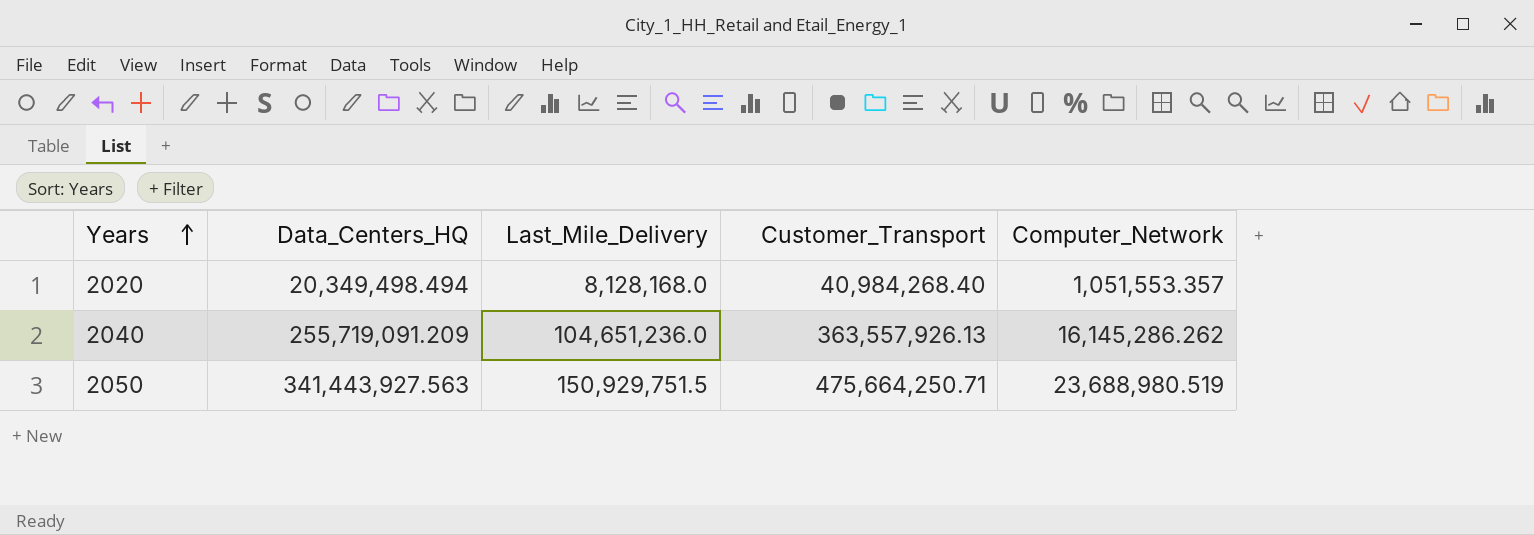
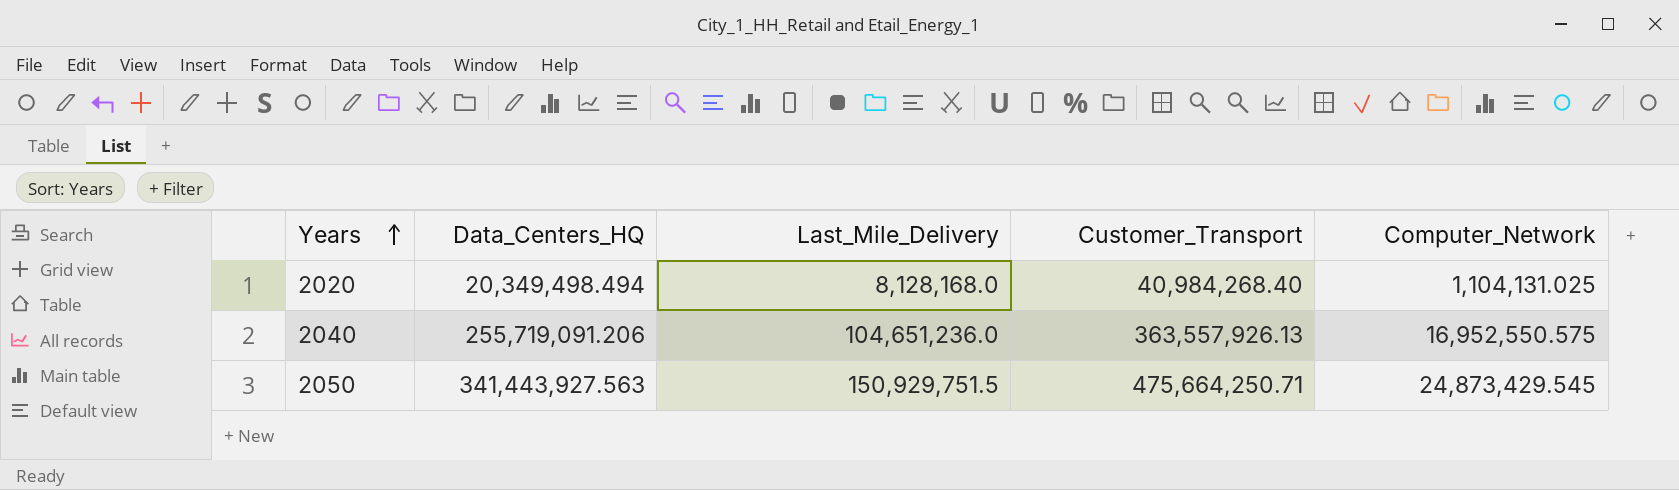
2020 | Computer_Network: 1,051,553.357 -> 1,104,131.025
2040 | Data_Centers_HQ: 255,719,091.209 -> 255,719,091.206
2040 | Computer_Network: 16,145,286.262 -> 16,952,550.575
2050 | Computer_Network: 23,688,980.519 -> 24,873,429.545

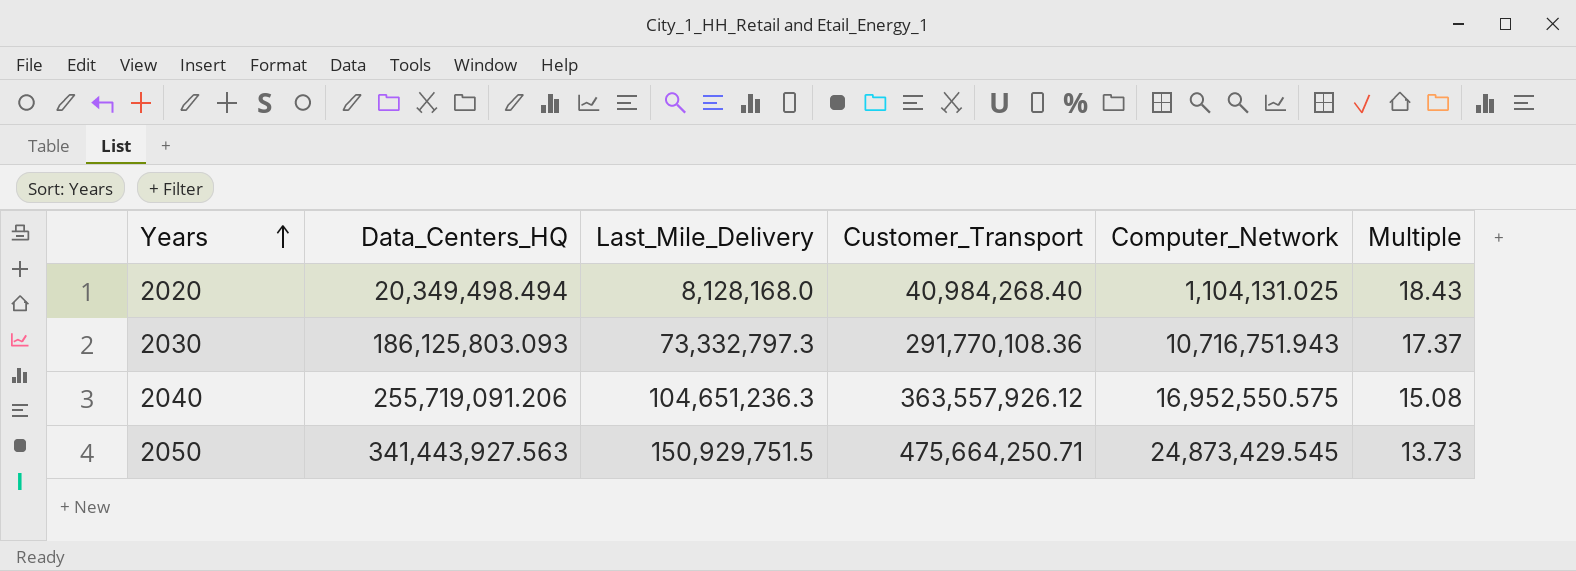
column Multiple | formula: none -> [Data_Centers_HQ] / [Computer_Network]
row 2030: none -> 186,125,803.093 | 73,332,797.3 | 291,770,108.36 | 10,716,751.943 | 17.37
2040 | Last_Mile_Delivery: 104,651,236.0 -> 104,651,236.3
2040 | Customer_Transport: 363,557,926.13 -> 363,557,926.12

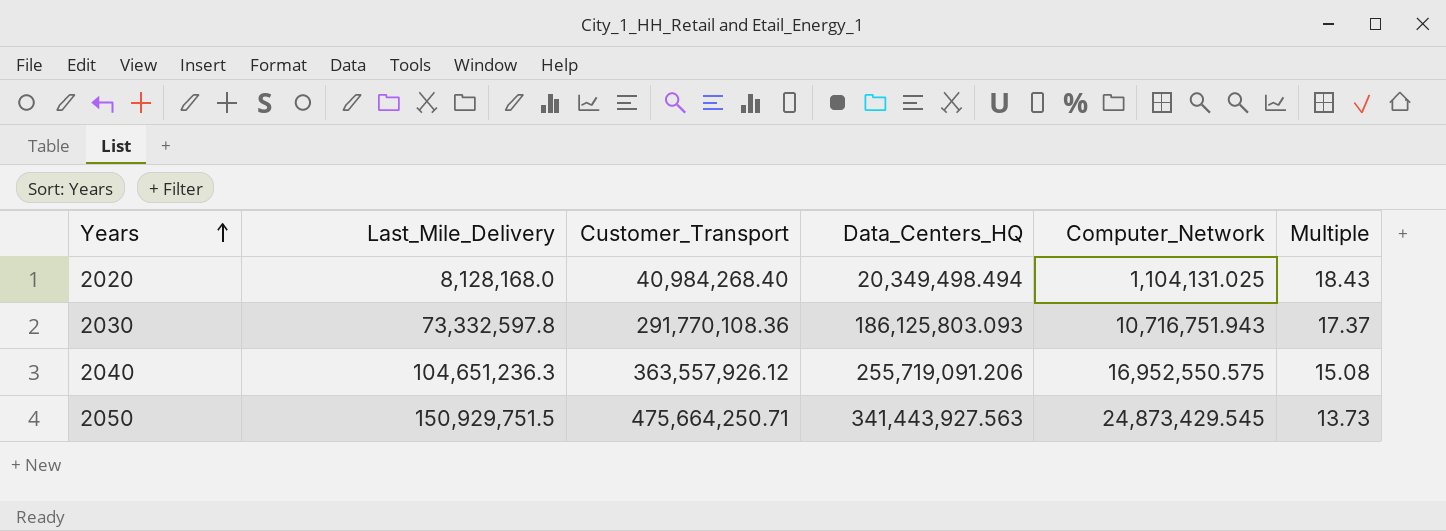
column Data_Centers_HQ | position: 2 -> 4
2030 | Last_Mile_Delivery: 73,332,797.3 -> 73,332,597.8

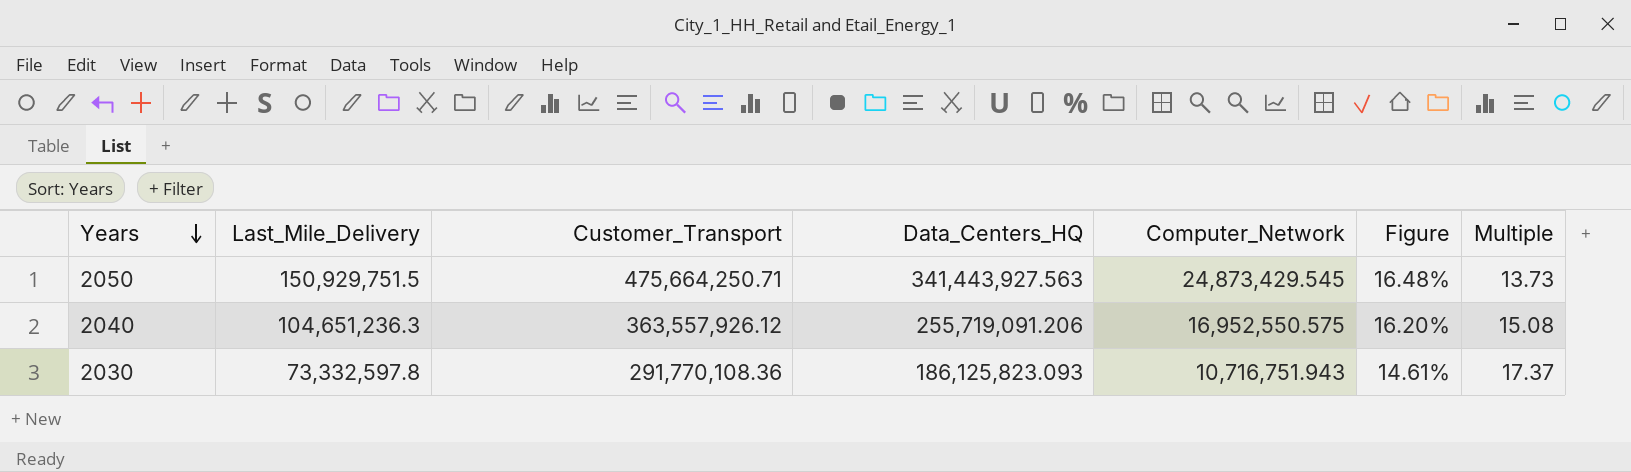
row order: Years ascending -> Years descending
column Figure | formula: none -> [Computer_Network] / [Last_Mile_Delivery]
row 2020: 8,128,168.0 | 40,984,268.40 | 20,349,498.494 | 1,104,131.025 | 18.43 -> none
2030 | Data_Centers_HQ: 186,125,803.093 -> 186,125,823.093

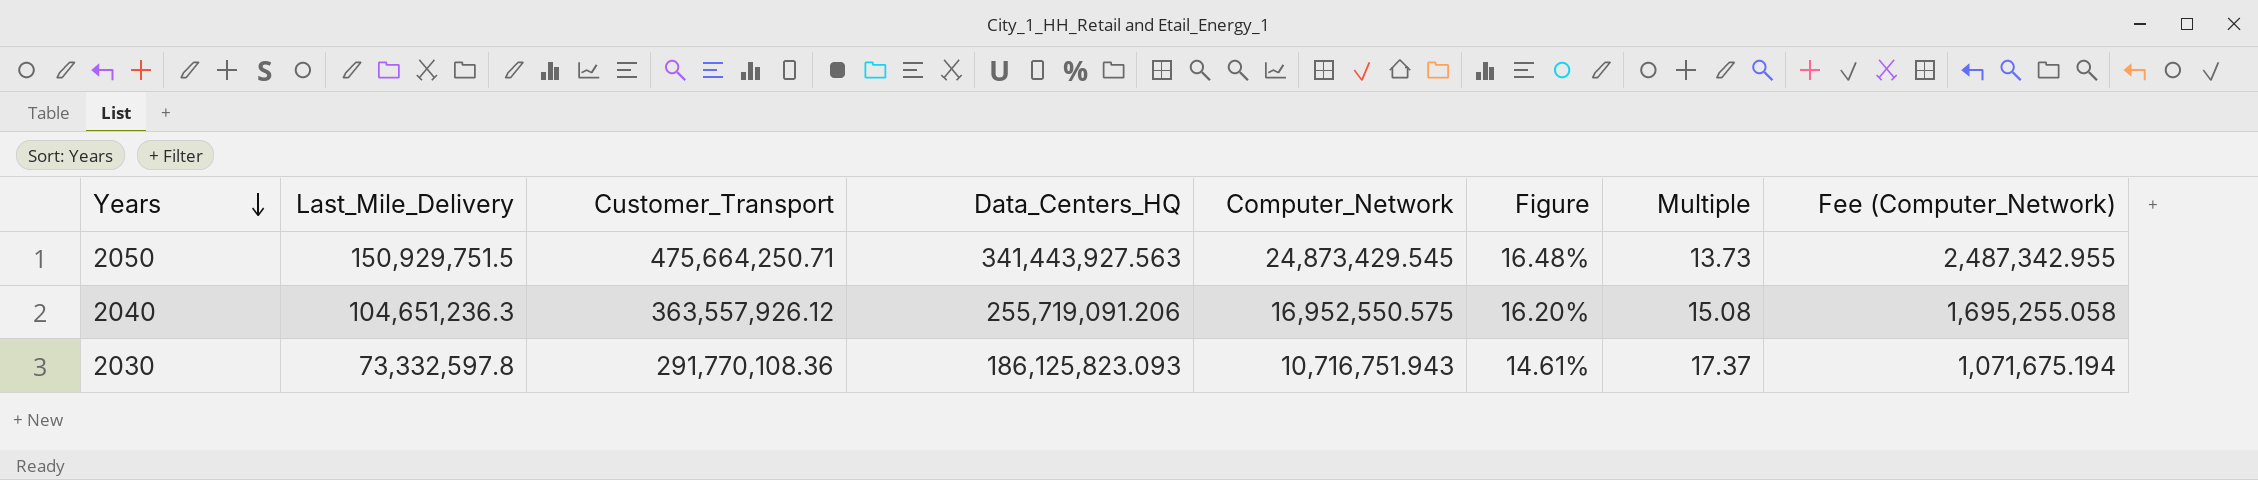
column Fee (Computer_Network) | formula: none -> [Computer_Network] * 0.1

